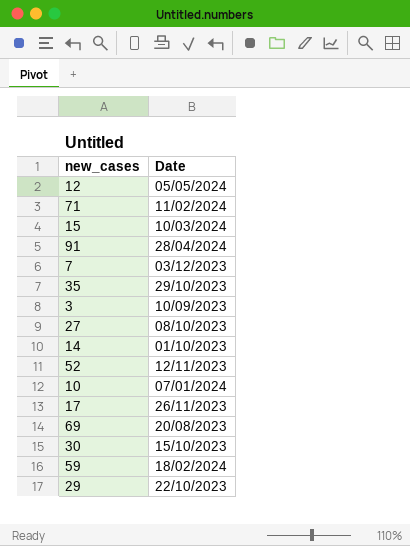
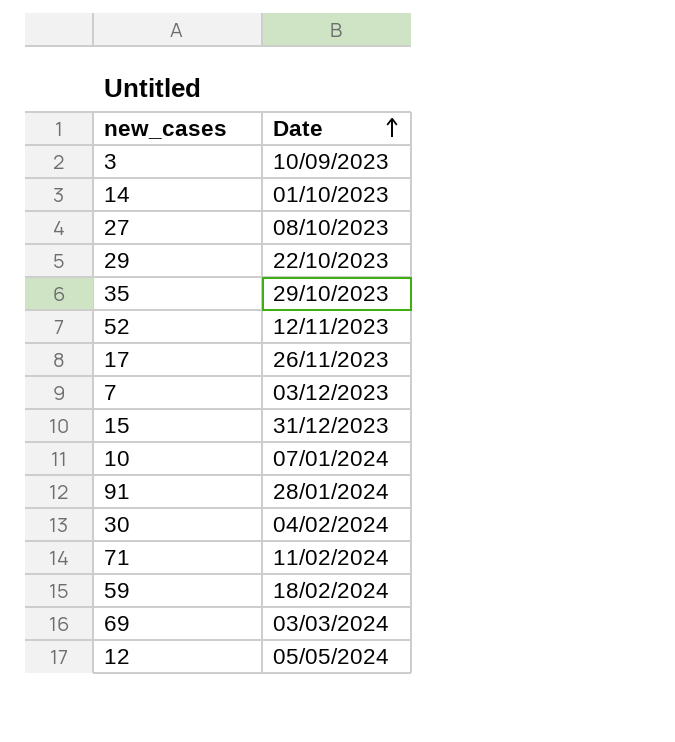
row order: none -> Date ascending
15 | Date: 10/03/2024 -> 31/12/2023
91 | Date: 28/04/2024 -> 28/01/2024
30 | Date: 15/10/2023 -> 04/02/2024
69 | Date: 20/08/2023 -> 03/03/2024

